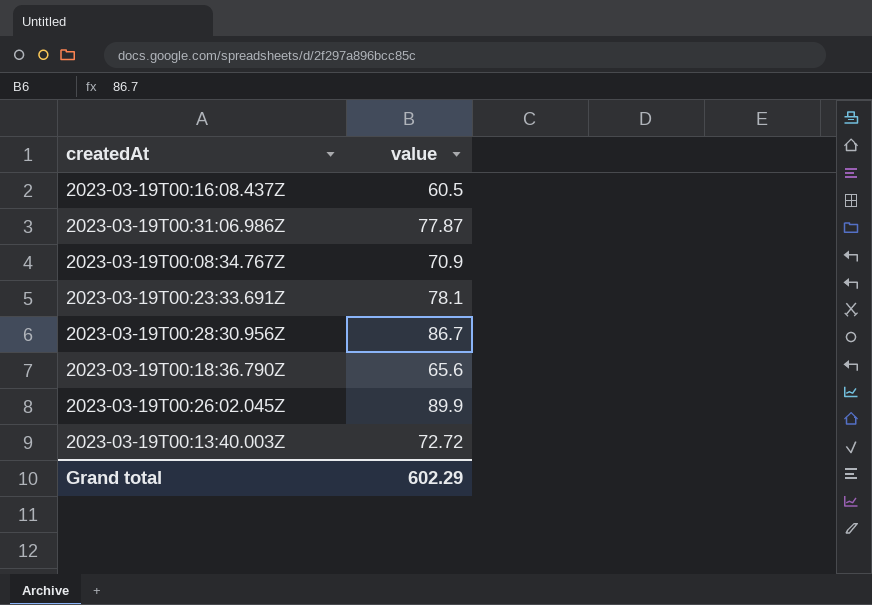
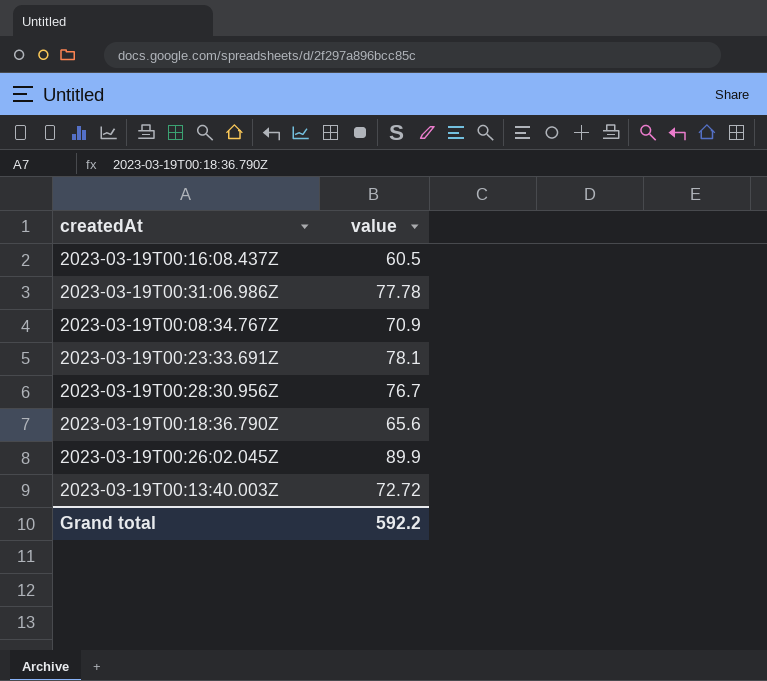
2023-03-19T00:31:06.986Z | value: 77.87 -> 77.78
2023-03-19T00:28:30.956Z | value: 86.7 -> 76.7
Grand total | value: 602.29 -> 592.2

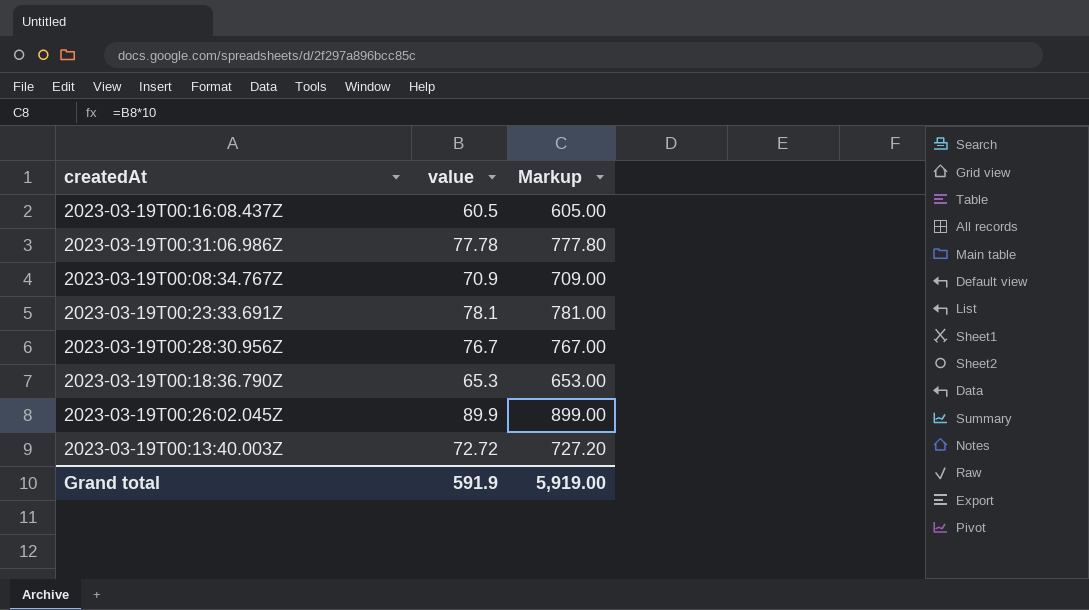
column Markup | formula: none -> [value] * 10
2023-03-19T00:18:36.790Z | value: 65.6 -> 65.3
Grand total | value: 592.2 -> 591.9

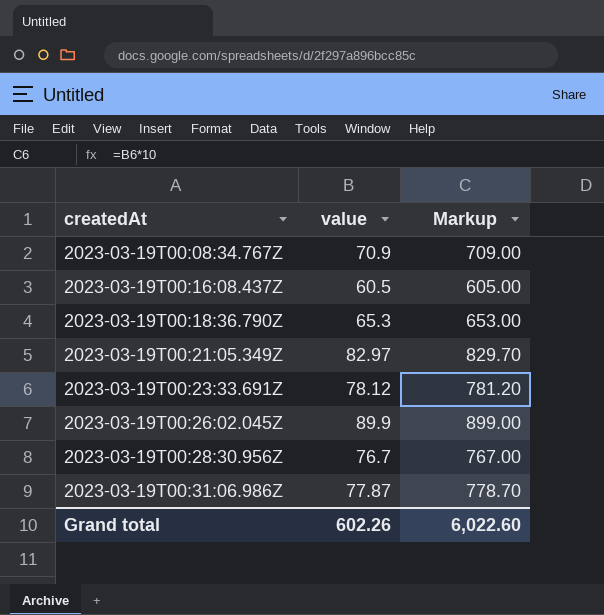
row order: none -> createdAt ascending
row 2023-03-19T00:13:40.003Z: 72.72 | 727.20 -> none
row 2023-03-19T00:21:05.349Z: none -> 82.97 | 829.70
2023-03-19T00:23:33.691Z | value: 78.1 -> 78.12
2023-03-19T00:23:33.691Z | Markup: 781.00 -> 781.20
2023-03-19T00:31:06.986Z | value: 77.78 -> 77.87
2023-03-19T00:31:06.986Z | Markup: 777.80 -> 778.70
Grand total | value: 591.9 -> 602.26
Grand total | Markup: 5,919.00 -> 6,022.60

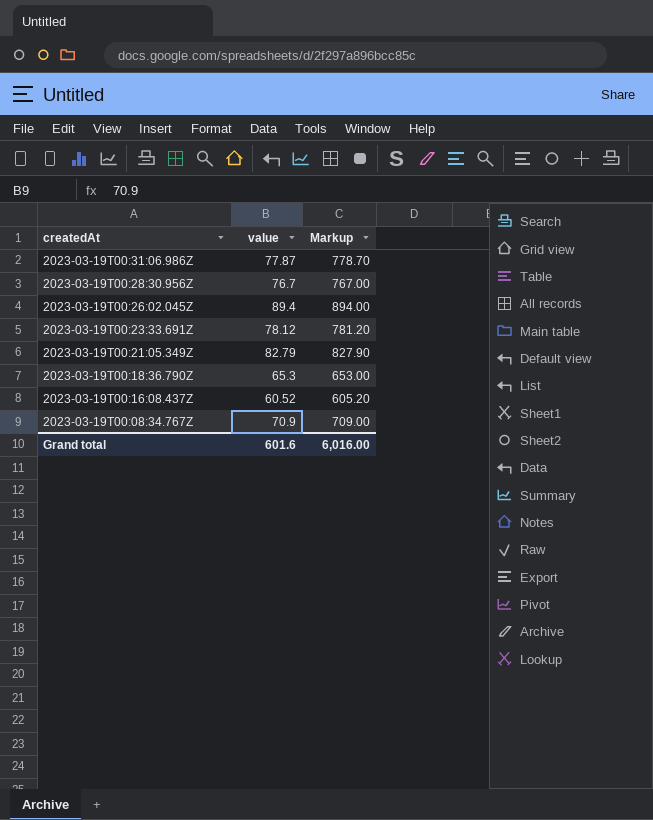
row order: createdAt ascending -> createdAt descending
2023-03-19T00:26:02.045Z | value: 89.9 -> 89.4
2023-03-19T00:26:02.045Z | Markup: 899.00 -> 894.00
2023-03-19T00:21:05.349Z | value: 82.97 -> 82.79
2023-03-19T00:21:05.349Z | Markup: 829.70 -> 827.90
2023-03-19T00:16:08.437Z | value: 60.5 -> 60.52
2023-03-19T00:16:08.437Z | Markup: 605.00 -> 605.20
Grand total | value: 602.26 -> 601.6
Grand total | Markup: 6,022.60 -> 6,016.00

